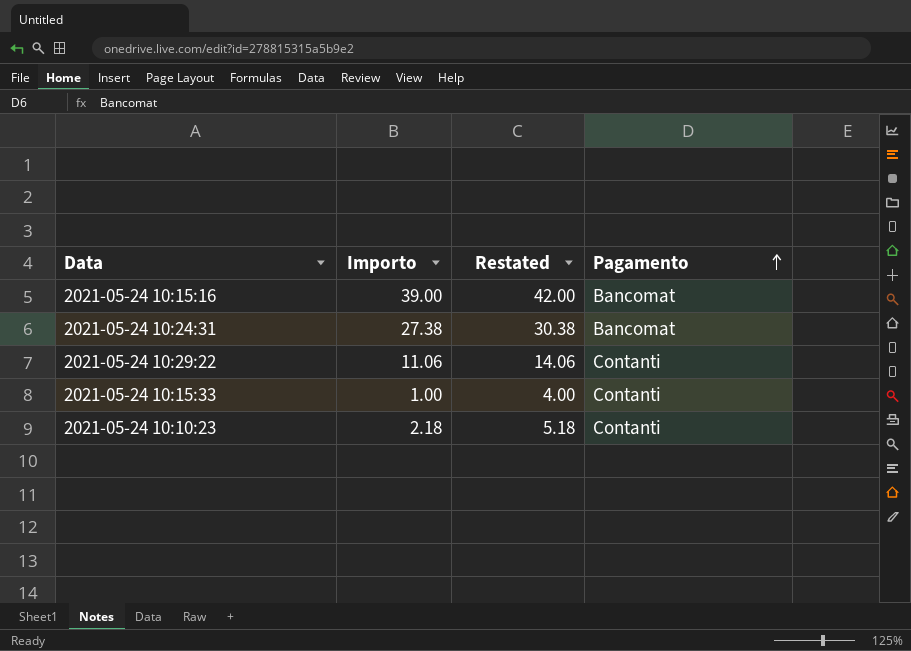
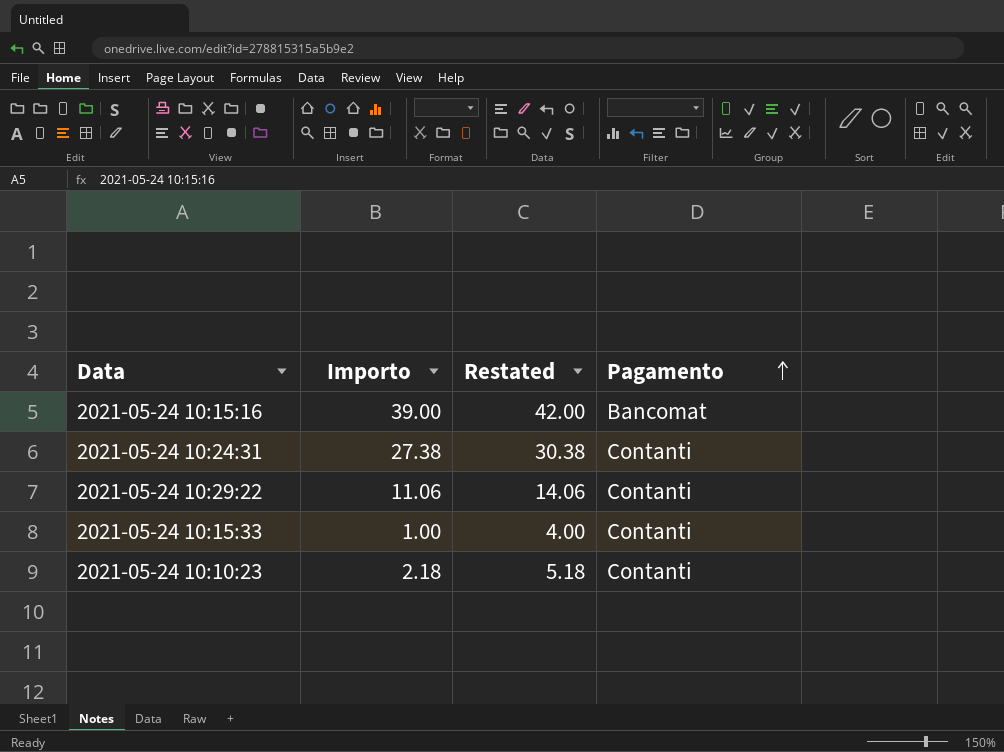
2021-05-24 10:24:31 | Pagamento: Bancomat -> Contanti

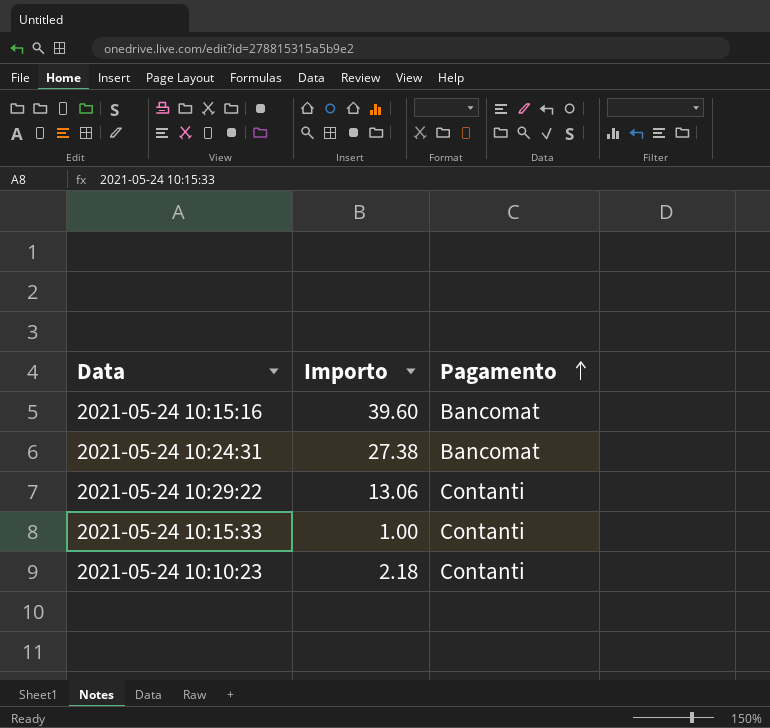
column Restated | formula: [Importo] + 3 -> none
2021-05-24 10:15:16 | Importo: 39.00 -> 39.60
2021-05-24 10:24:31 | Pagamento: Contanti -> Bancomat
2021-05-24 10:29:22 | Importo: 11.06 -> 13.06

